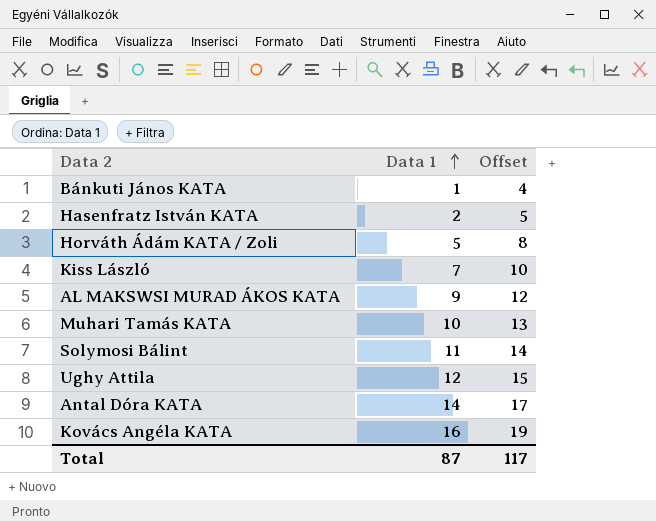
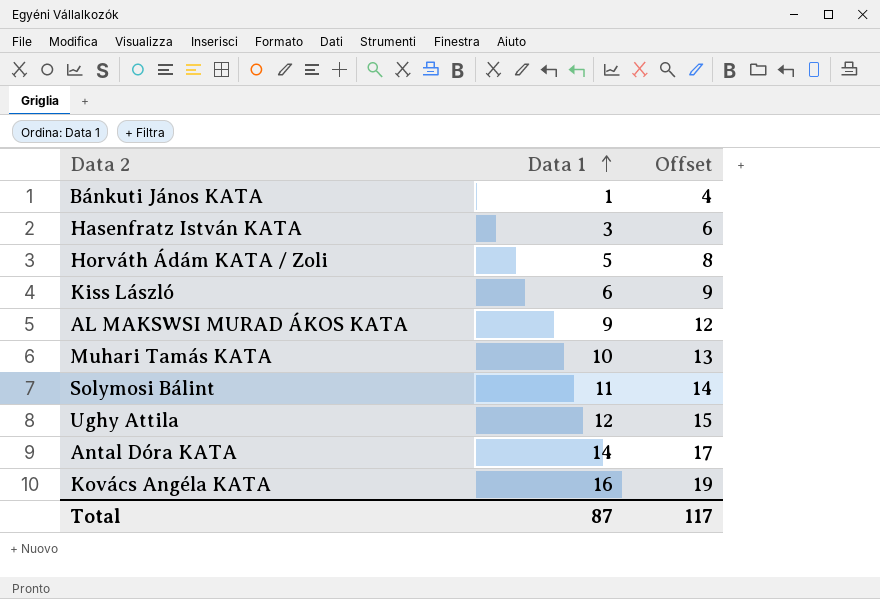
Hasenfratz István KATA | Data 1: 2 -> 3
Hasenfratz István KATA | Offset: 5 -> 6
Kiss László | Data 1: 7 -> 6
Kiss László | Offset: 10 -> 9

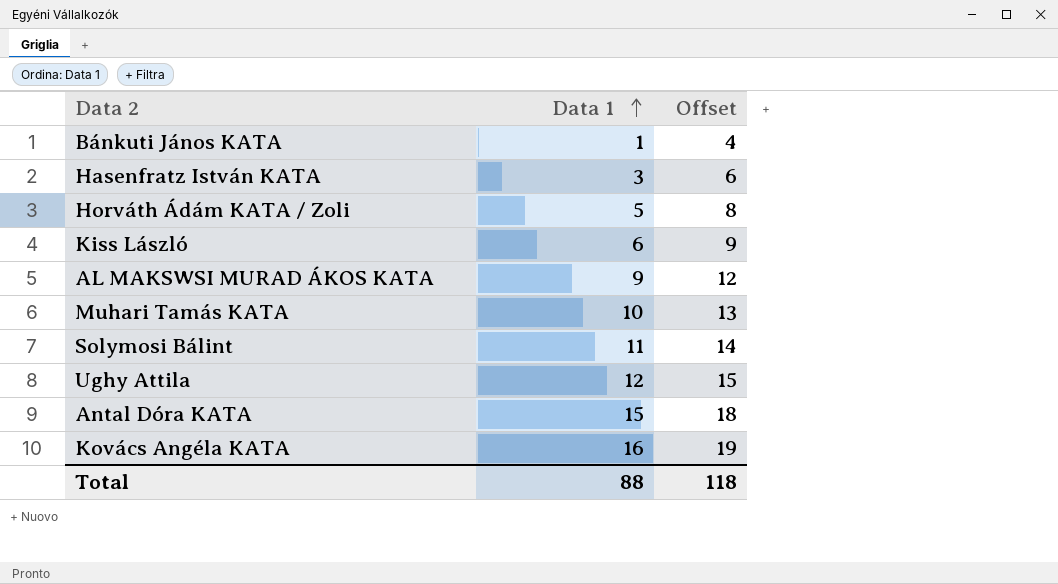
Antal Dóra KATA | Data 1: 14 -> 15
Antal Dóra KATA | Offset: 17 -> 18
Total | Data 1: 87 -> 88
Total | Offset: 117 -> 118

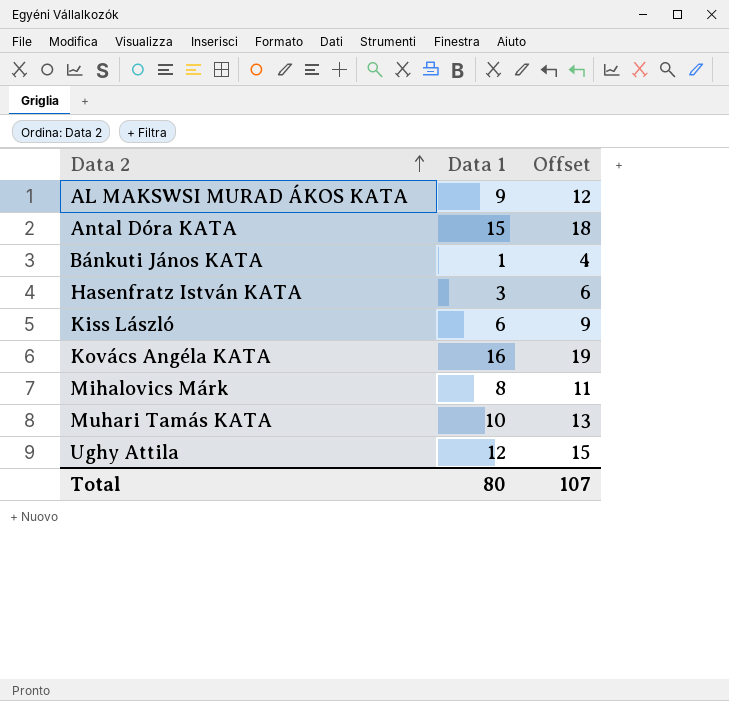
row order: Data 1 ascending -> Data 2 ascending
row Horváth Ádám KATA / Zoli: 5 | 8 -> none
row Solymosi Bálint: 11 | 14 -> none
row Mihalovics Márk: none -> 8 | 11
Total | Data 1: 88 -> 80
Total | Offset: 118 -> 107

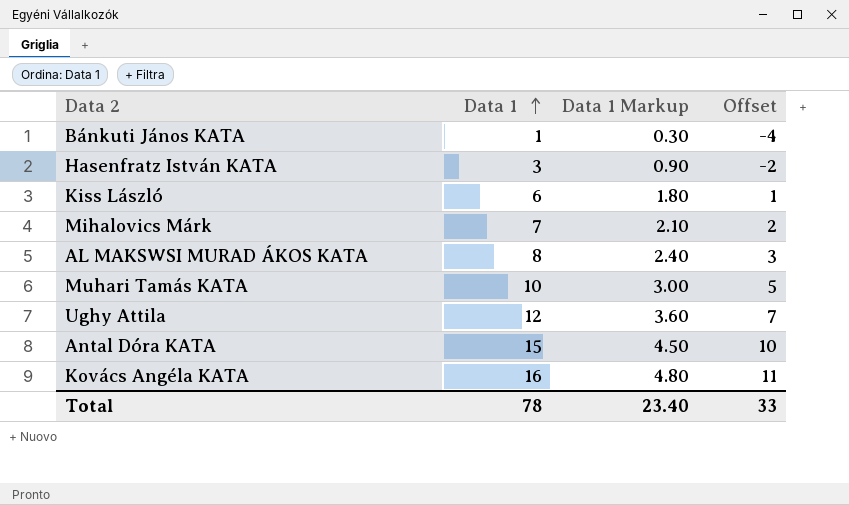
row order: Data 2 ascending -> Data 1 ascending
column Data 1 Markup | formula: none -> [Data 1] * 0.3
column Offset | formula: [Data 1] + 3 -> [Data 1] - 5
Mihalovics Márk | Data 1: 8 -> 7
AL MAKSWSI MURAD ÁKOS KATA | Data 1: 9 -> 8
Total | Data 1: 80 -> 78
Total | Offset: 107 -> 33

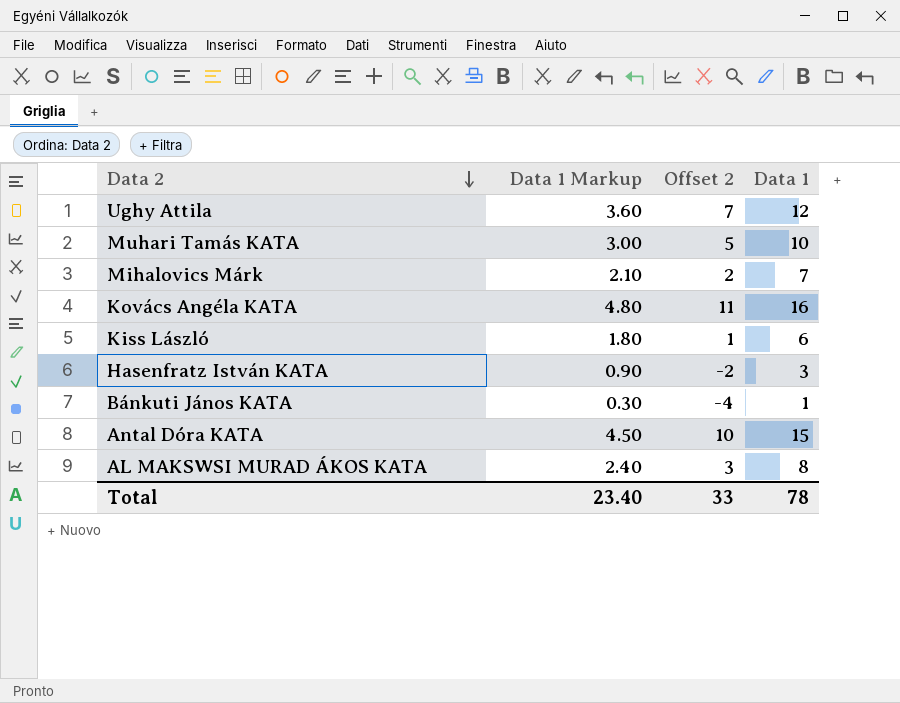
row order: Data 1 ascending -> Data 2 descending
column name: Offset -> Offset 2
column Data 1 | position: 2 -> 4

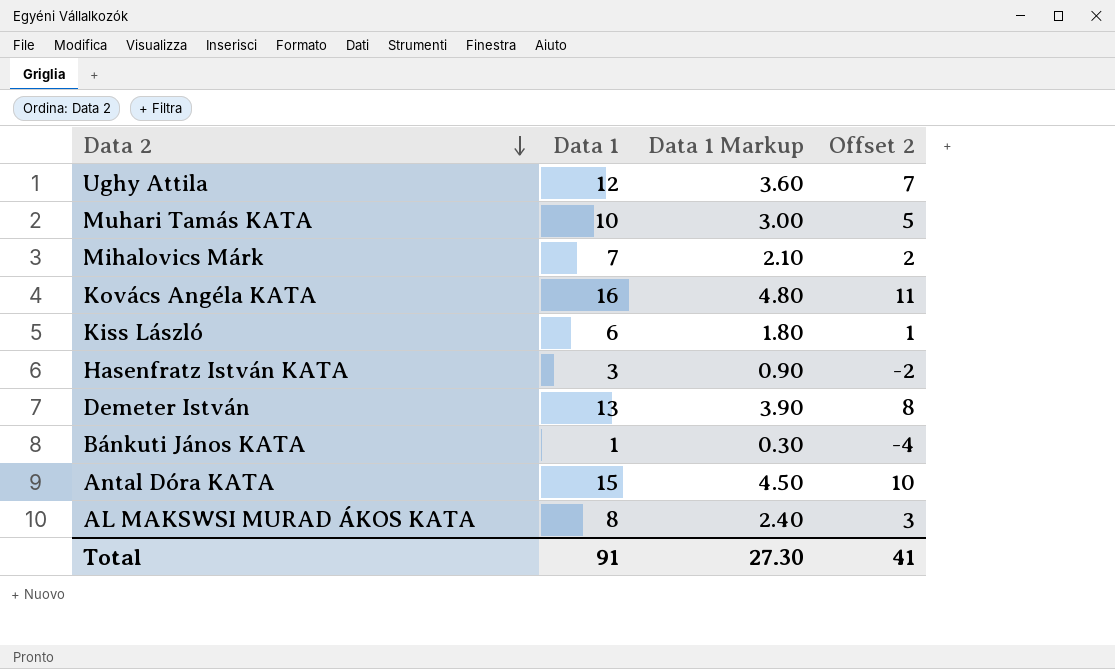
column Data 1 | position: 4 -> 2
row Demeter István: none -> 13 | 3.90 | 8
Total | Data 1: 78 -> 91
Total | Data 1 Markup: 23.40 -> 27.30
Total | Offset 2: 33 -> 41

